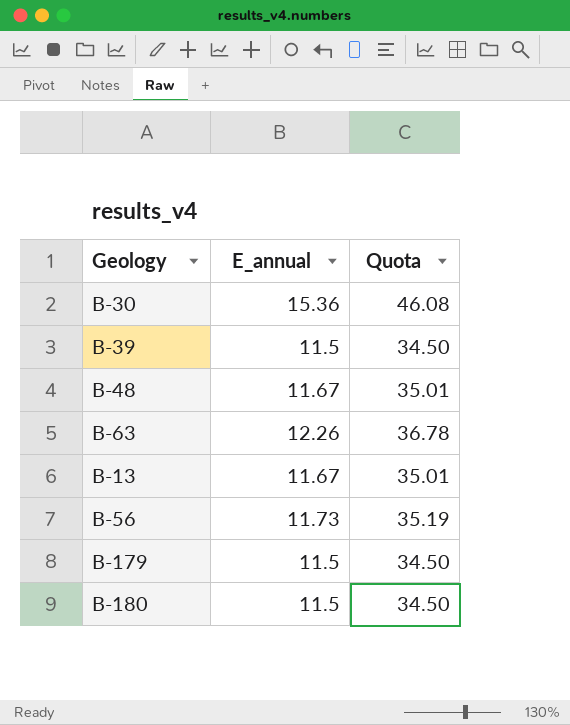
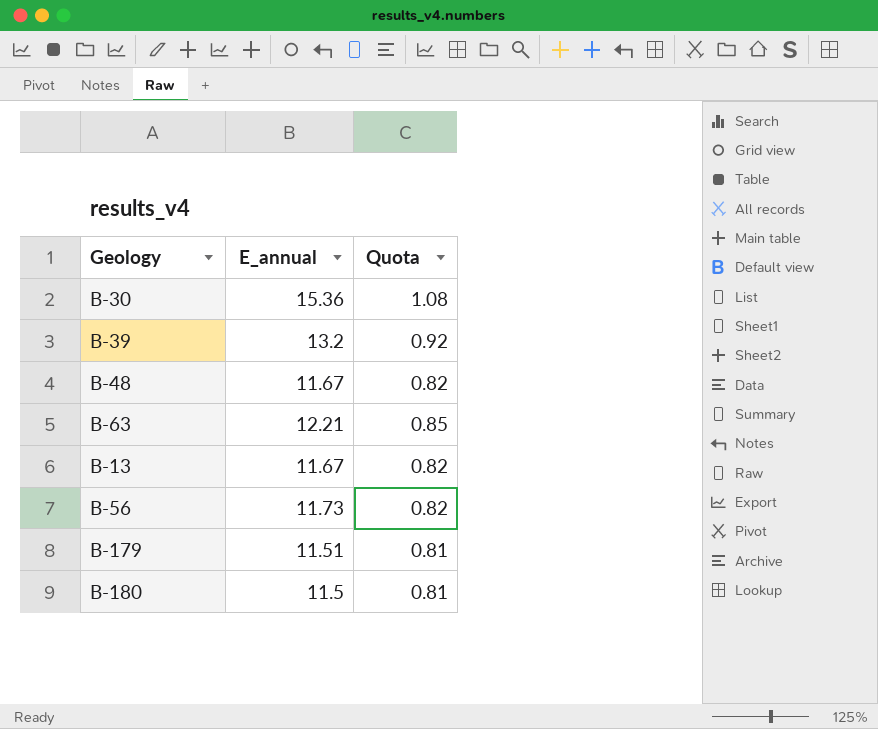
column Quota | formula: [E_annual] * 3 -> [E_annual] * 0.07
B-39 | E_annual: 11.5 -> 13.2
B-63 | E_annual: 12.26 -> 12.21
B-179 | E_annual: 11.5 -> 11.51

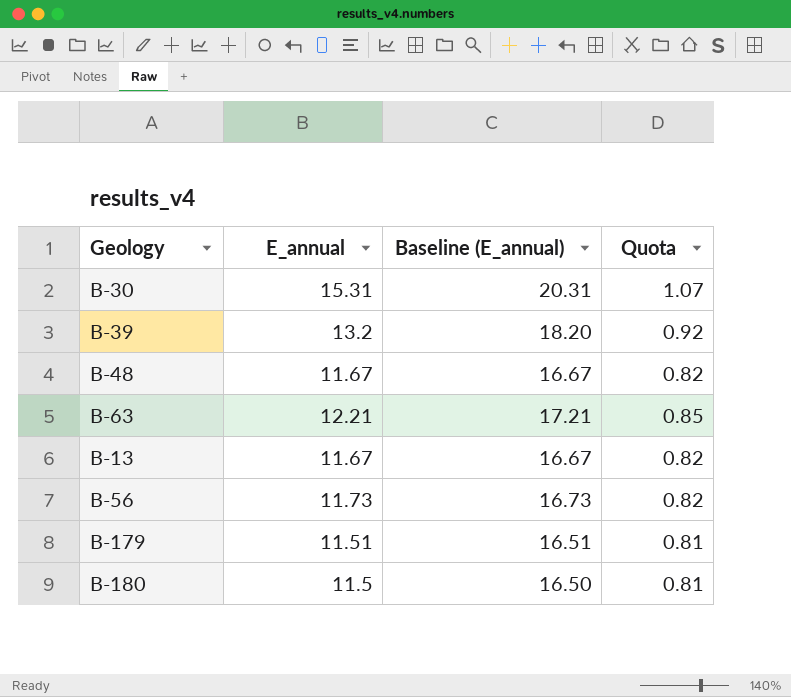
column Baseline (E_annual) | formula: none -> [E_annual] + 5
B-30 | E_annual: 15.36 -> 15.31
B-30 | Quota: 1.08 -> 1.07

